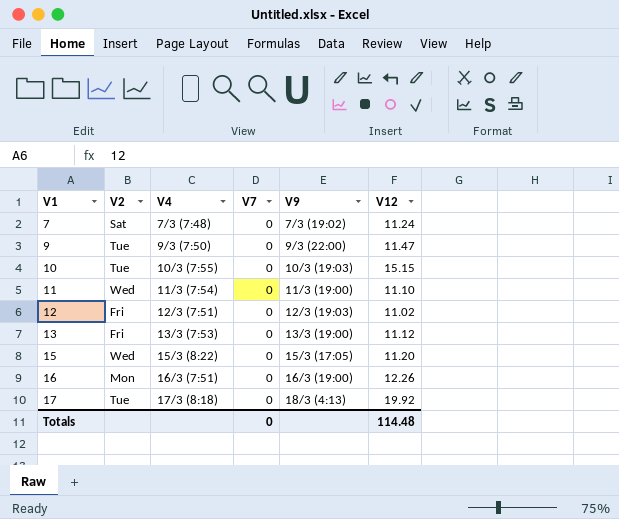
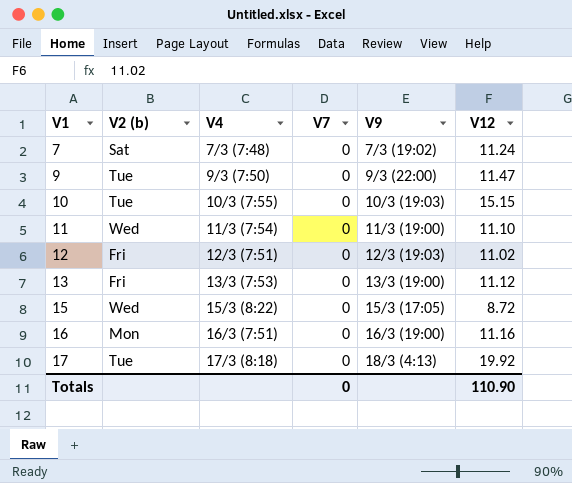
column name: V2 -> V2 (b)
15 | V12: 11.20 -> 8.72
16 | V12: 12.26 -> 11.16
Totals | V12: 114.48 -> 110.90

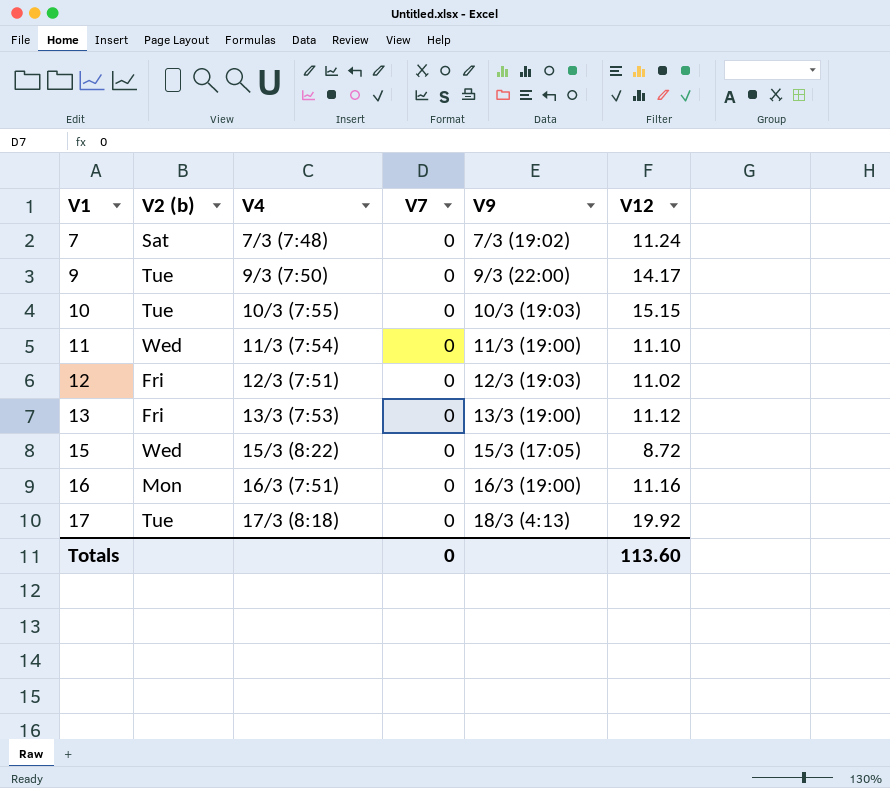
9 | V12: 11.47 -> 14.17
Totals | V12: 110.90 -> 113.60

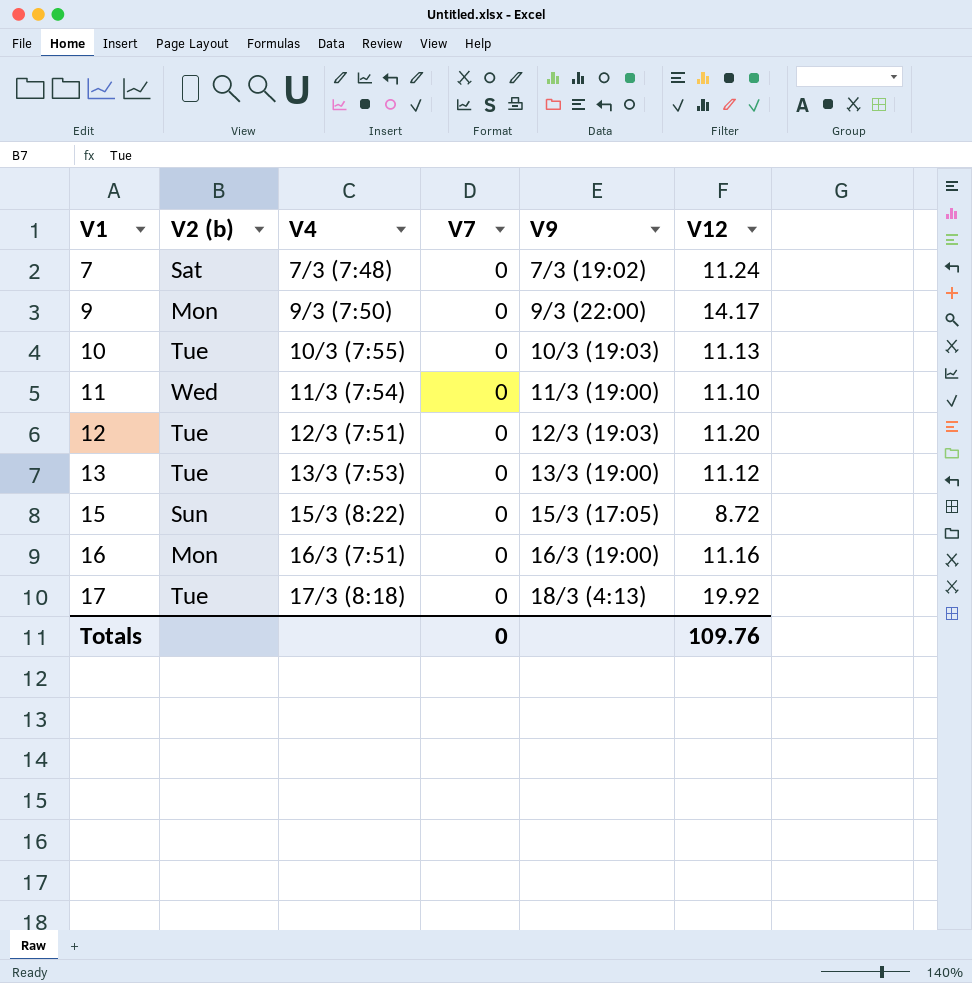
9 | V2 (b): Tue -> Mon
10 | V12: 15.15 -> 11.13
12 | V2 (b): Fri -> Tue
12 | V12: 11.02 -> 11.20
13 | V2 (b): Fri -> Tue
15 | V2 (b): Wed -> Sun
Totals | V12: 113.60 -> 109.76

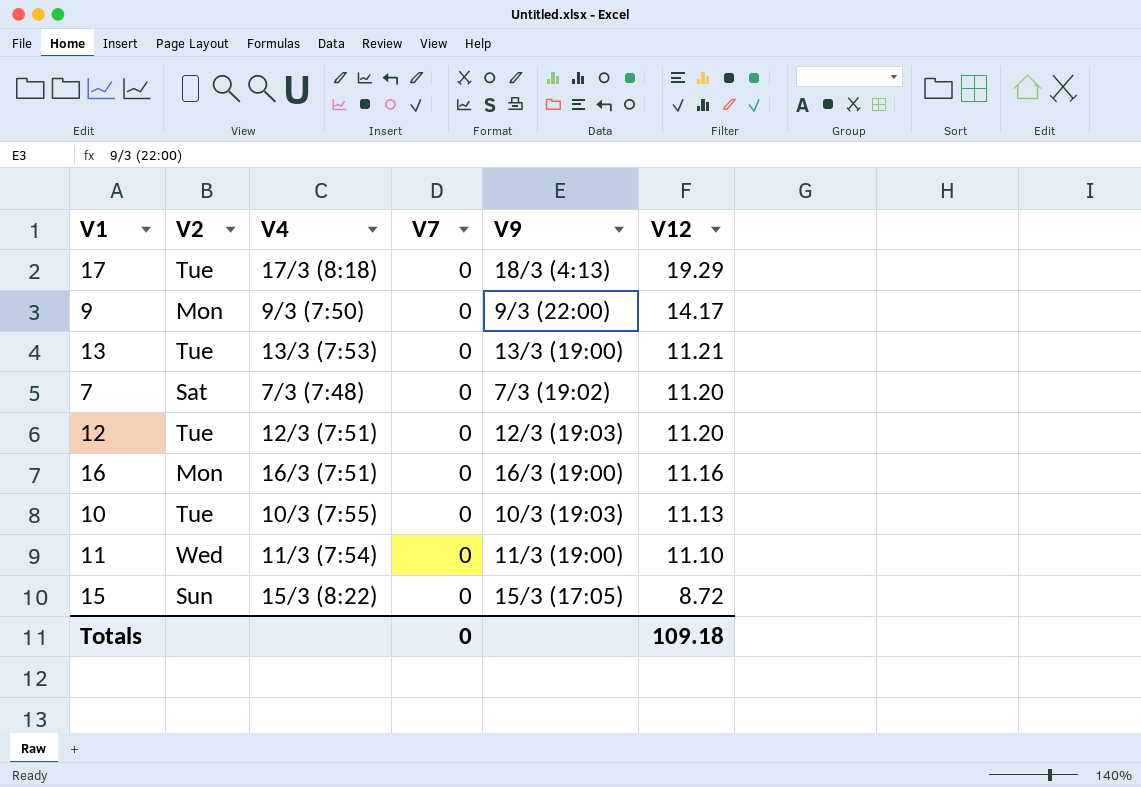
row order: V1 ascending -> V12 descending
column name: V2 (b) -> V2
17 | V12: 19.92 -> 19.29
13 | V12: 11.12 -> 11.21
7 | V12: 11.24 -> 11.20
Totals | V12: 109.76 -> 109.18

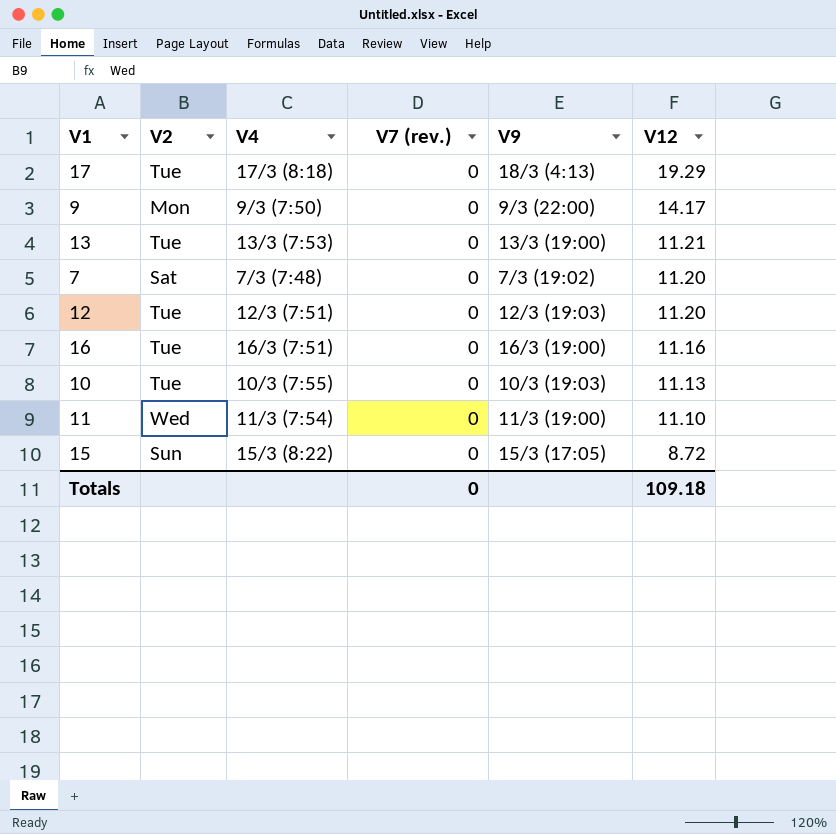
column name: V7 -> V7 (rev.)
16 | V2: Mon -> Tue

